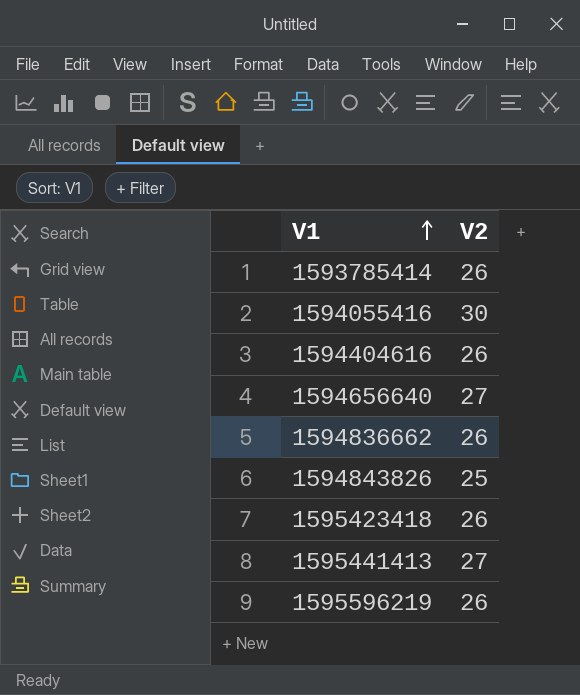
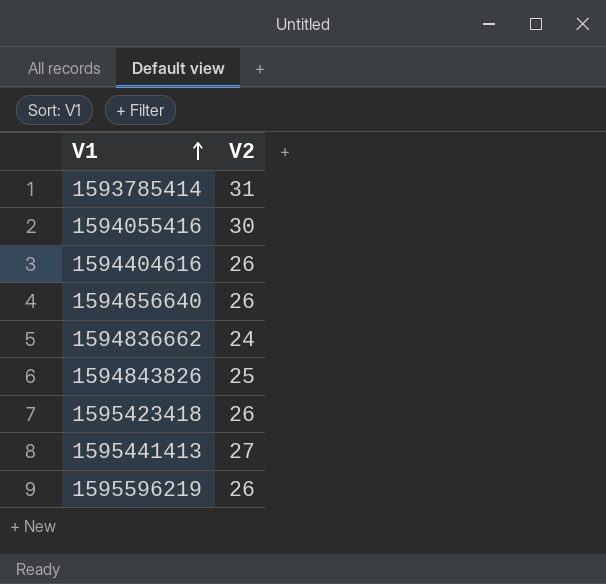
1593785414 | V2: 26 -> 31
1594656640 | V2: 27 -> 26
1594836662 | V2: 26 -> 24

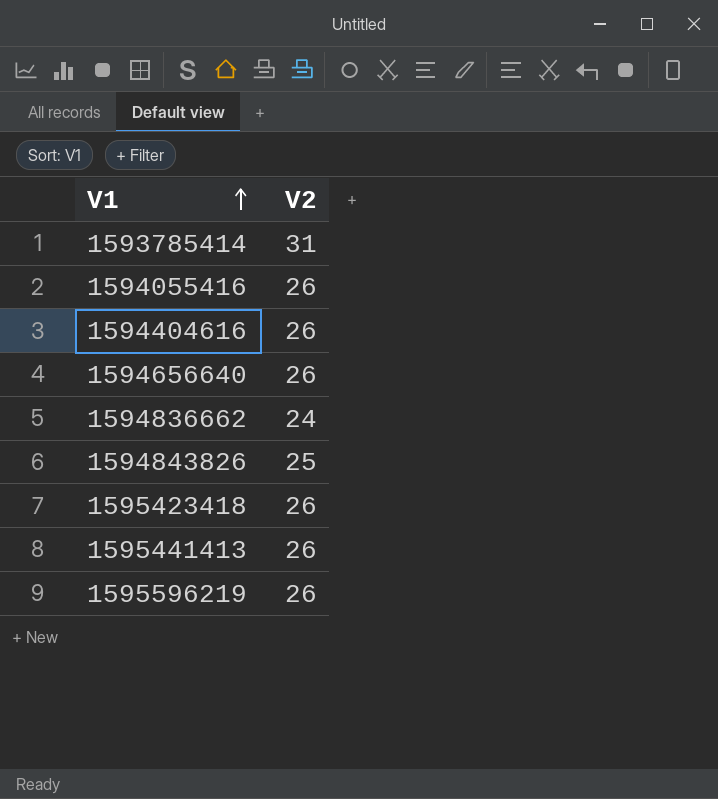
1594055416 | V2: 30 -> 26
1595441413 | V2: 27 -> 26

